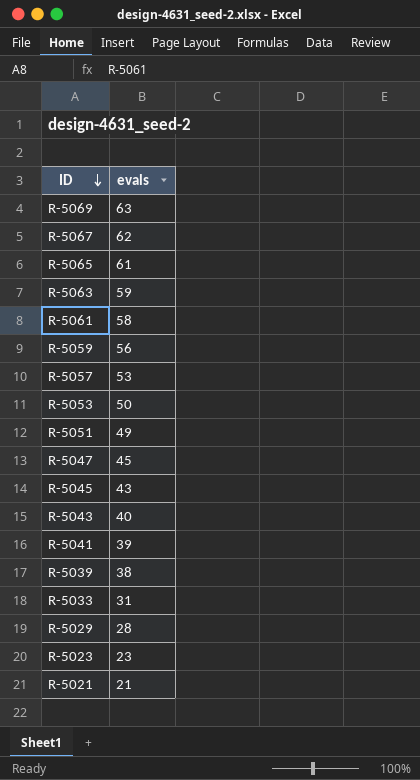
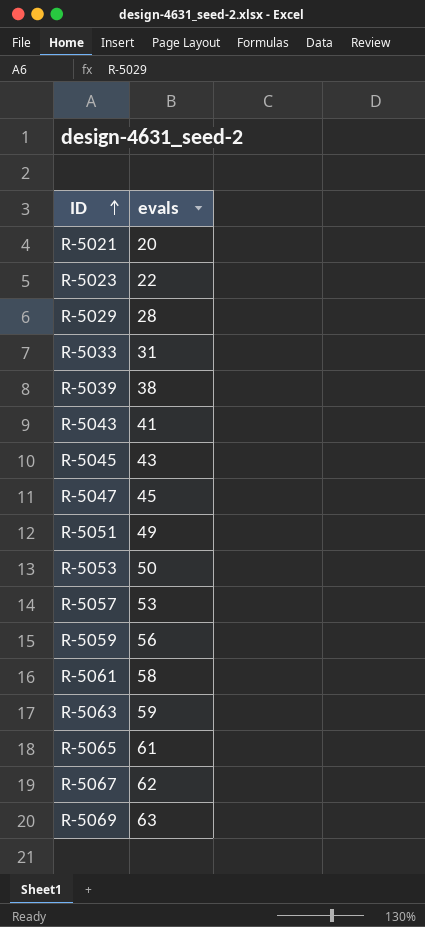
row order: ID descending -> ID ascending
row R-5041: 39 -> none
R-5021 | evals: 21 -> 20
R-5023 | evals: 23 -> 22
R-5043 | evals: 40 -> 41

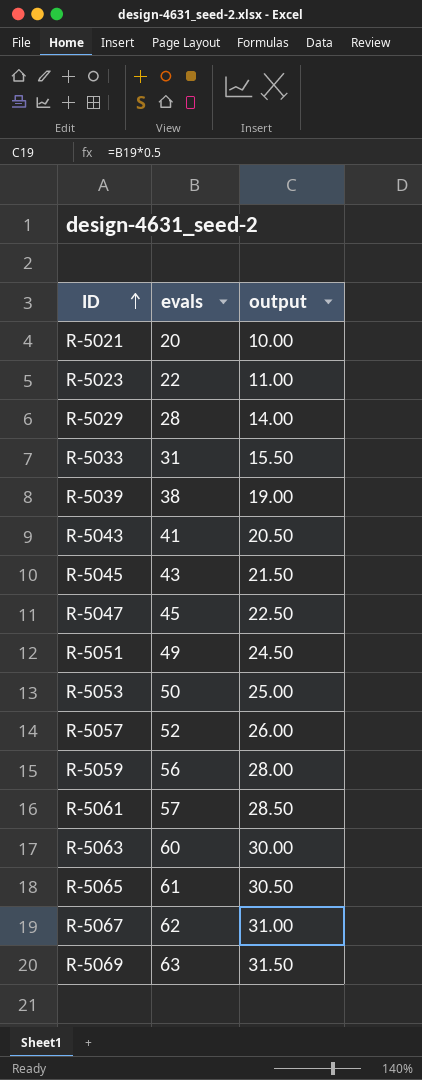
column output | formula: none -> [evals] * 0.5
R-5057 | evals: 53 -> 52
R-5061 | evals: 58 -> 57
R-5063 | evals: 59 -> 60

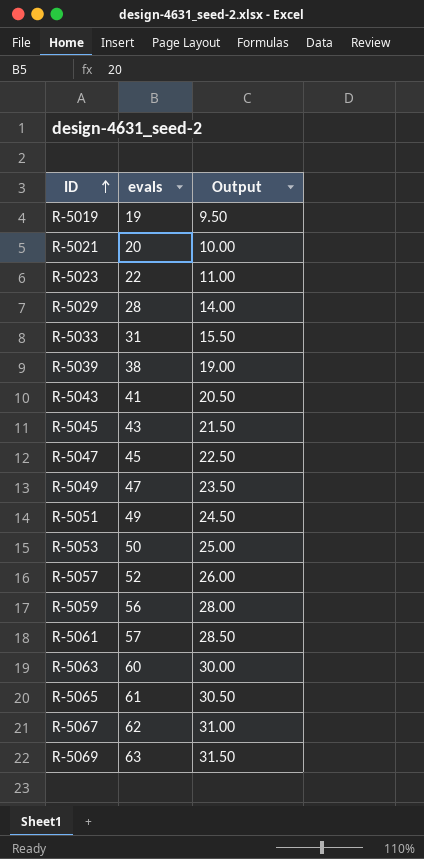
column name: output -> Output
row R-5019: none -> 19 | 9.50
row R-5049: none -> 47 | 23.50

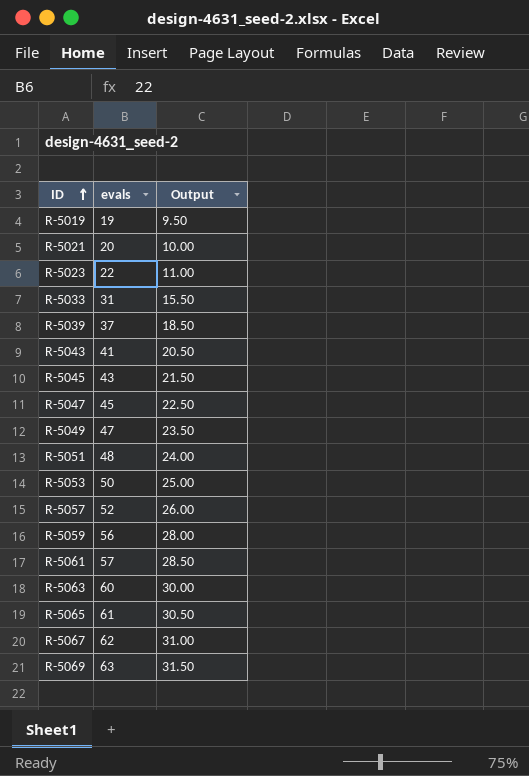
row R-5029: 28 | 14.00 -> none
R-5039 | evals: 38 -> 37
R-5039 | Output: 19.00 -> 18.50
R-5051 | evals: 49 -> 48
R-5051 | Output: 24.50 -> 24.00

